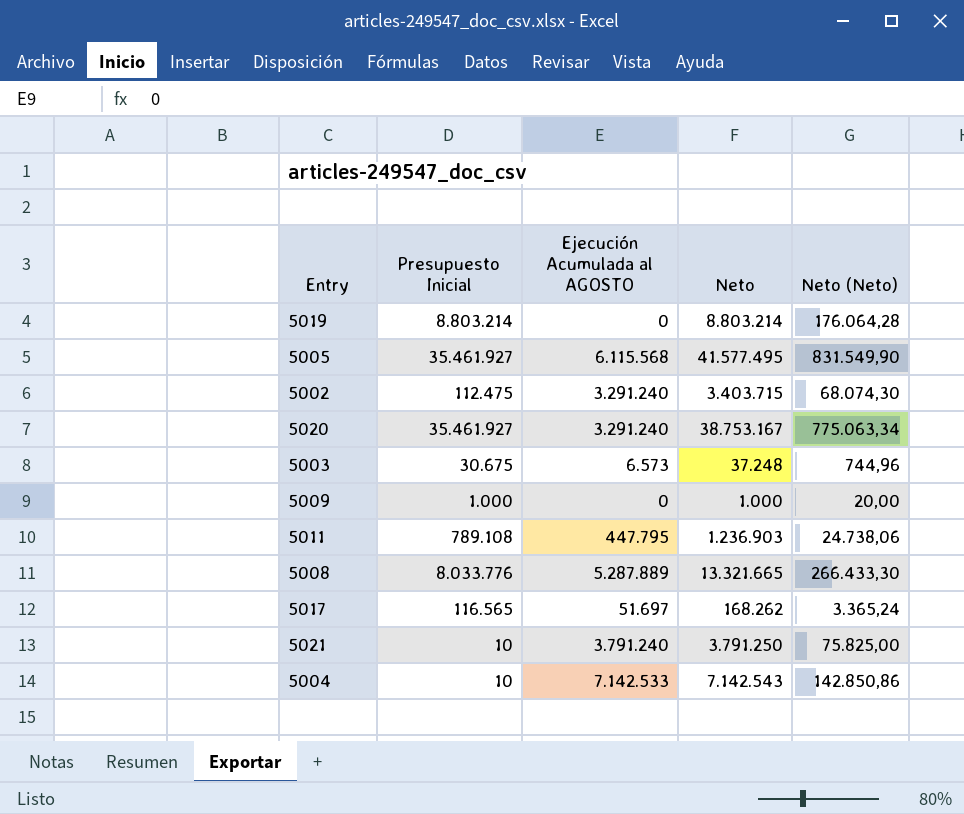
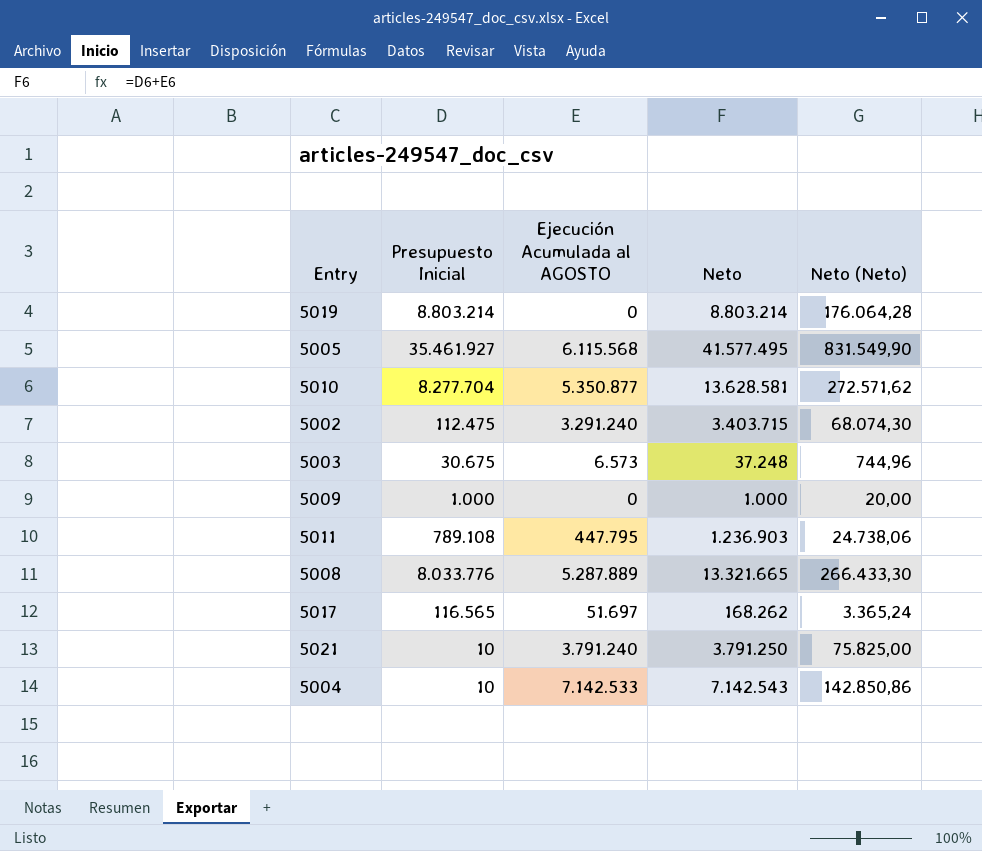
row 5020: 35.461.927 | 3.291.240 | 38.753.167 | 775.063,34 -> none
row 5010: none -> 8.277.704 | 5.350.877 | 13.628.581 | 272.571,62

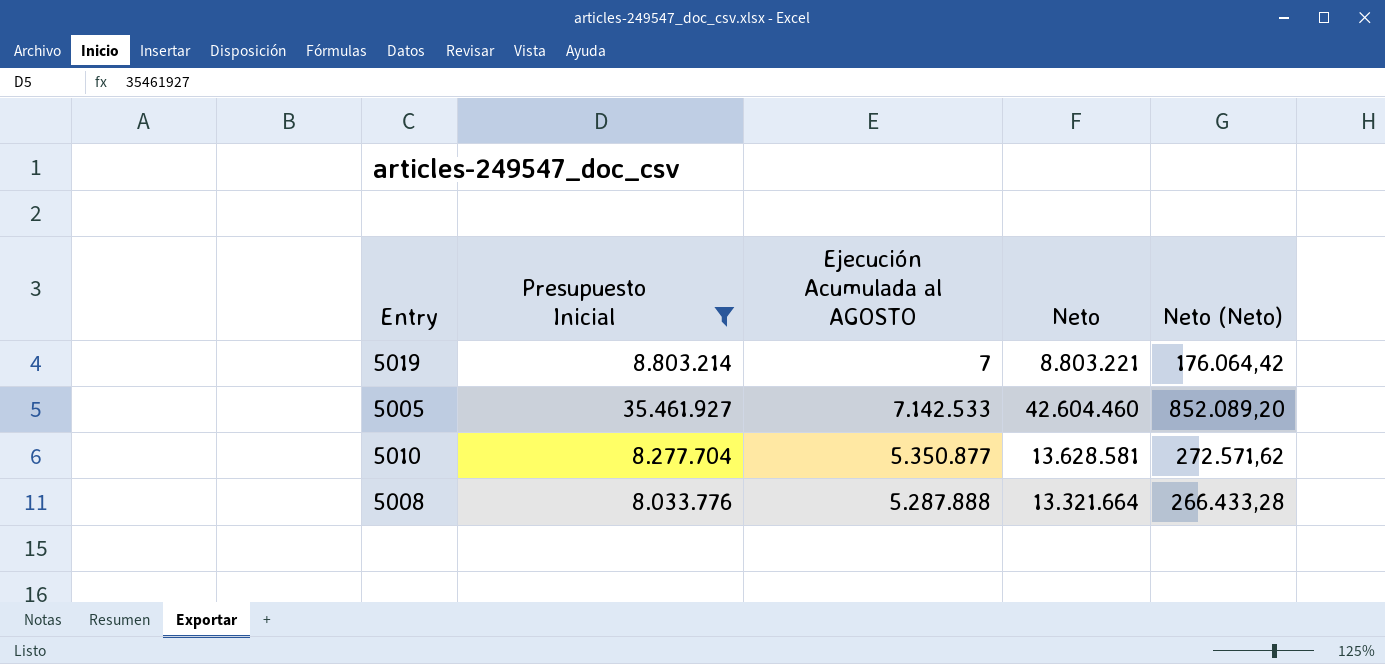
filter: none -> Presupuesto Inicial >= 8.033.776
5019 | Ejecución Acumulada al AGOSTO: 0 -> 7
5019 | Neto: 8.803.214 -> 8.803.221
5019 | Neto (Neto): 176.064,28 -> 176.064,42
5005 | Ejecución Acumulada al AGOSTO: 6.115.568 -> 7.142.533
5005 | Neto: 41.577.495 -> 42.604.460
5005 | Neto (Neto): 831.549,90 -> 852.089,20
5008 | Ejecución Acumulada al AGOSTO: 5.287.889 -> 5.287.888
5008 | Neto: 13.321.665 -> 13.321.664
5008 | Neto (Neto): 266.433,30 -> 266.433,28

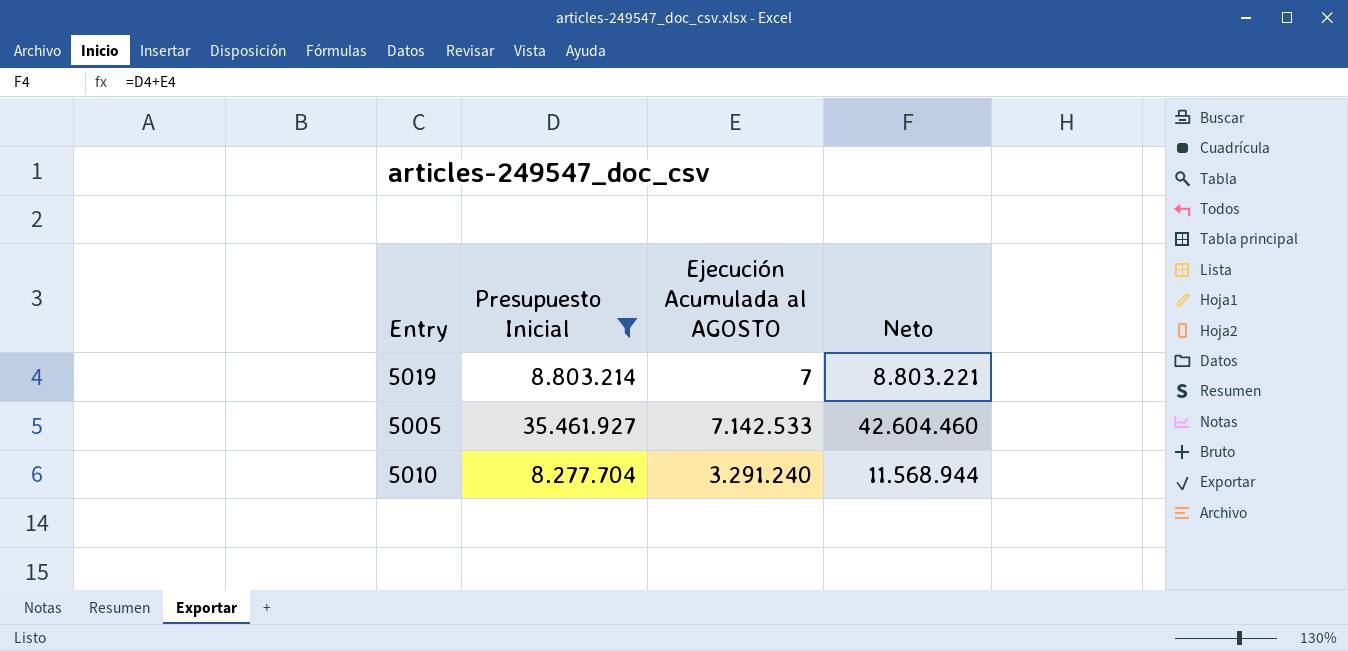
column Neto (Neto) | formula: [Neto] * 0,02 -> none
row 5008: 8.033.776 | 5.287.888 | 13.321.664 | 266.433,28 -> none
5010 | Ejecución Acumulada al AGOSTO: 5.350.877 -> 3.291.240
5010 | Neto: 13.628.581 -> 11.568.944

